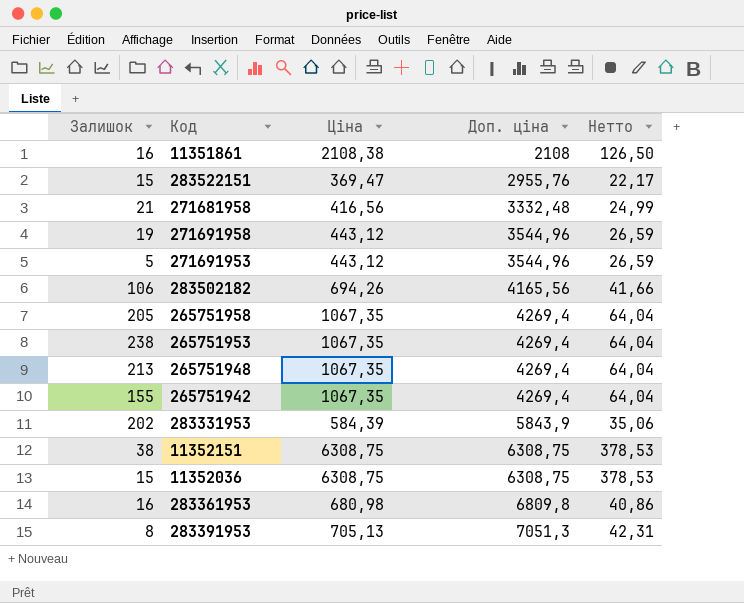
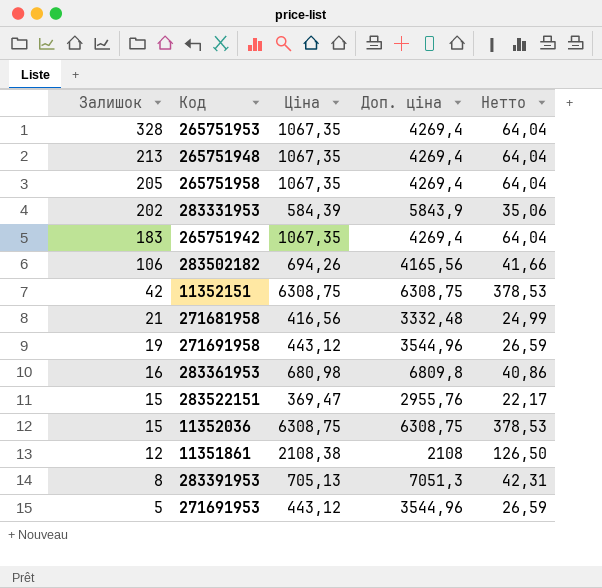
row order: Доп. ціна ascending -> Залишок descending
265751953 | Залишок: 238 -> 328
265751942 | Залишок: 155 -> 183
11352151 | Залишок: 38 -> 42
11351861 | Залишок: 16 -> 12

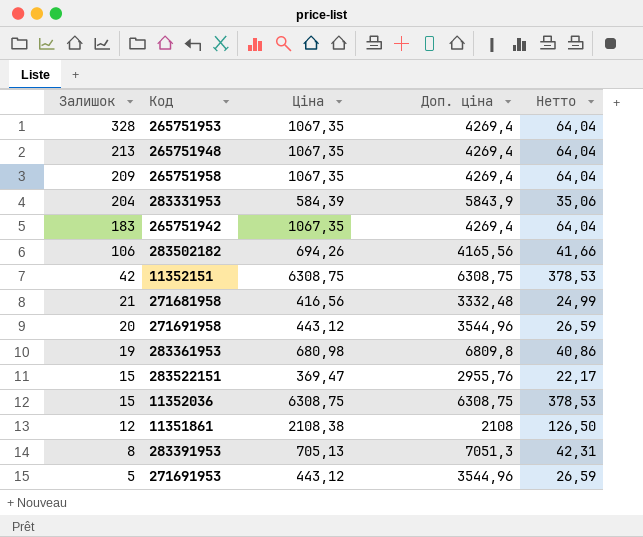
265751958 | Залишок: 205 -> 209
283331953 | Залишок: 202 -> 204
271691958 | Залишок: 19 -> 20
283361953 | Залишок: 16 -> 19

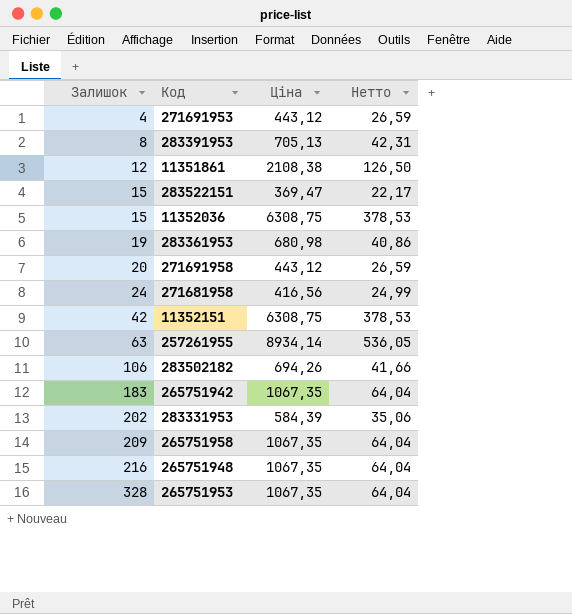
row order: Залишок descending -> Залишок ascending
column Доп. ціна | position: 4 -> none
271691953 | Залишок: 5 -> 4
271681958 | Залишок: 21 -> 24
row 257261955: none -> 63 | 8934,14 | 536,05
283331953 | Залишок: 204 -> 202
265751948 | Залишок: 213 -> 216

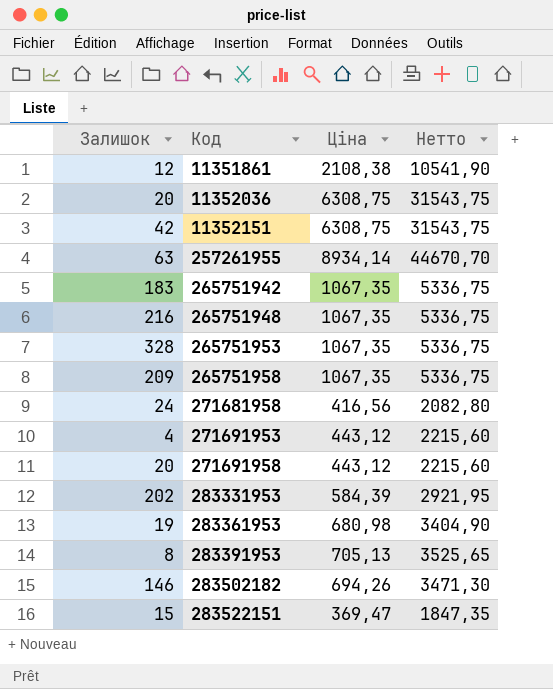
row order: Залишок ascending -> Код ascending
column Нетто | formula: [Ціна] * 0,06 -> [Ціна] * 5
11352036 | Залишок: 15 -> 20
283502182 | Залишок: 106 -> 146

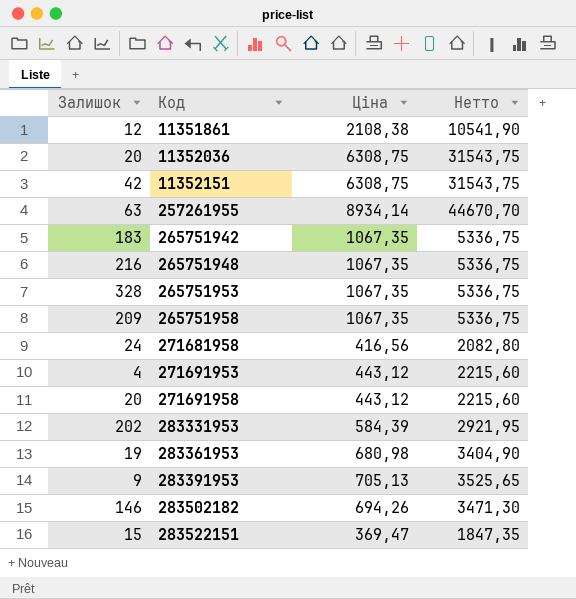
283391953 | Залишок: 8 -> 9

